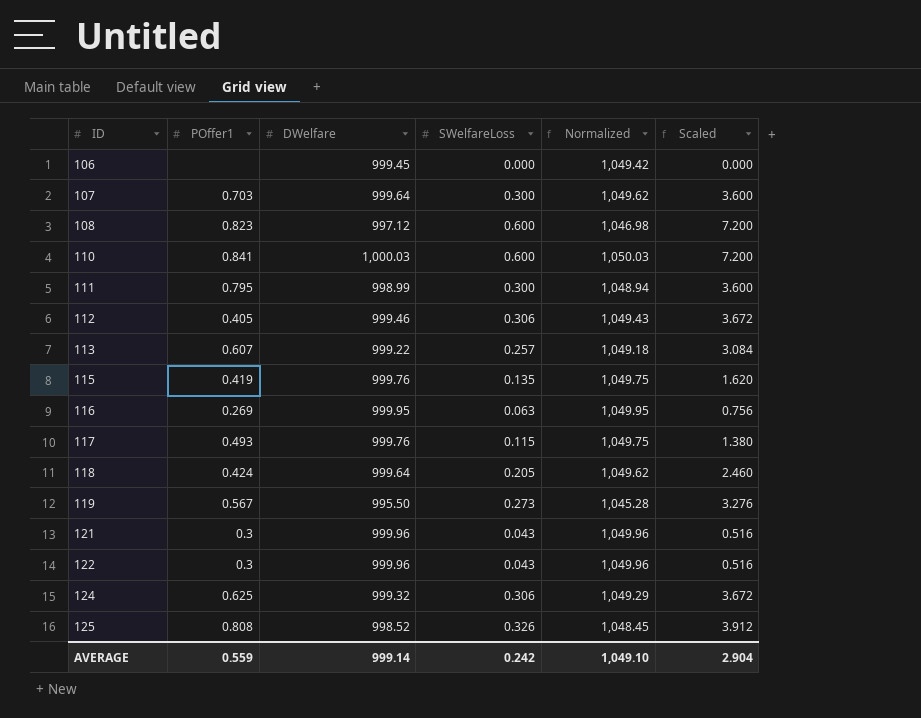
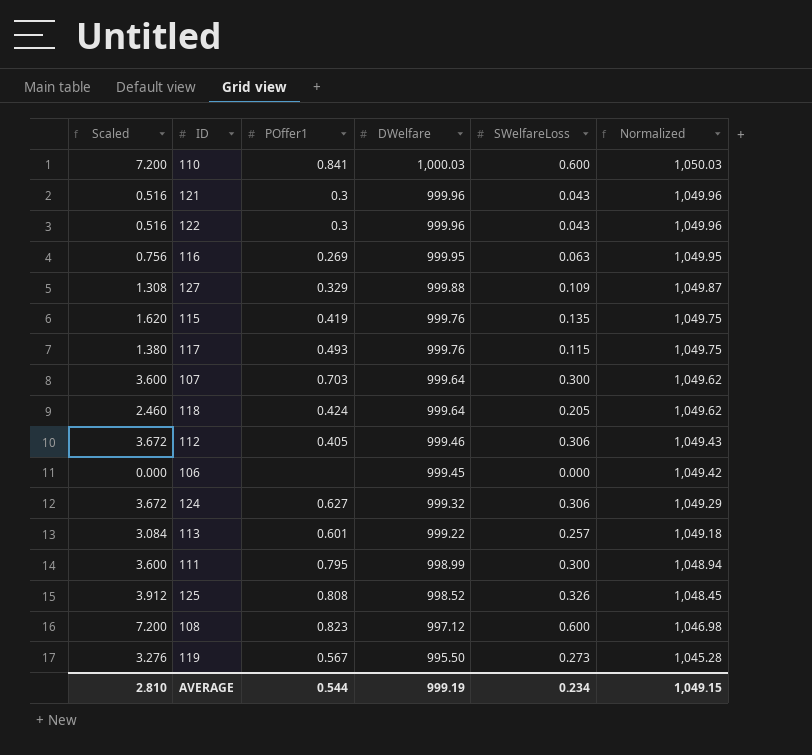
row order: ID ascending -> DWelfare descending
column Scaled | position: 6 -> 1
row 127: none -> 1.308 | 0.329 | 999.88 | 0.109 | 1,049.87
124 | POffer1: 0.625 -> 0.627
113 | POffer1: 0.607 -> 0.601
AVERAGE | Scaled: 2.904 -> 2.810
AVERAGE | POffer1: 0.559 -> 0.544
AVERAGE | DWelfare: 999.14 -> 999.19
AVERAGE | SWelfareLoss: 0.242 -> 0.234
AVERAGE | Normalized: 1,049.10 -> 1,049.15

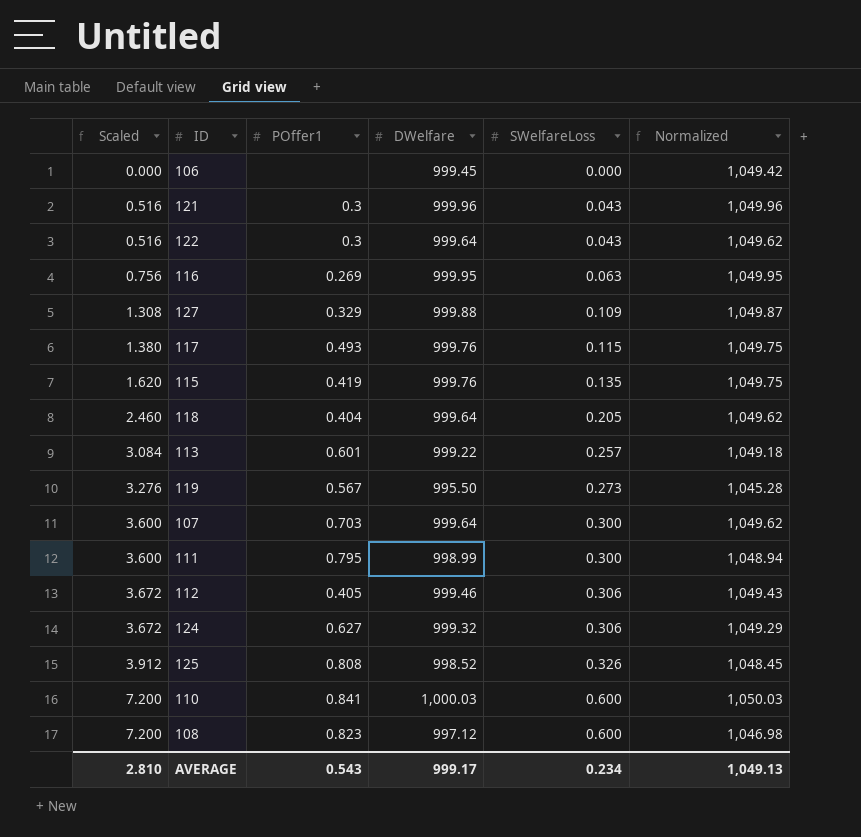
row order: DWelfare descending -> Scaled ascending
122 | DWelfare: 999.96 -> 999.64
122 | Normalized: 1,049.96 -> 1,049.62
118 | POffer1: 0.424 -> 0.404
AVERAGE | POffer1: 0.544 -> 0.543
AVERAGE | DWelfare: 999.19 -> 999.17
AVERAGE | Normalized: 1,049.15 -> 1,049.13

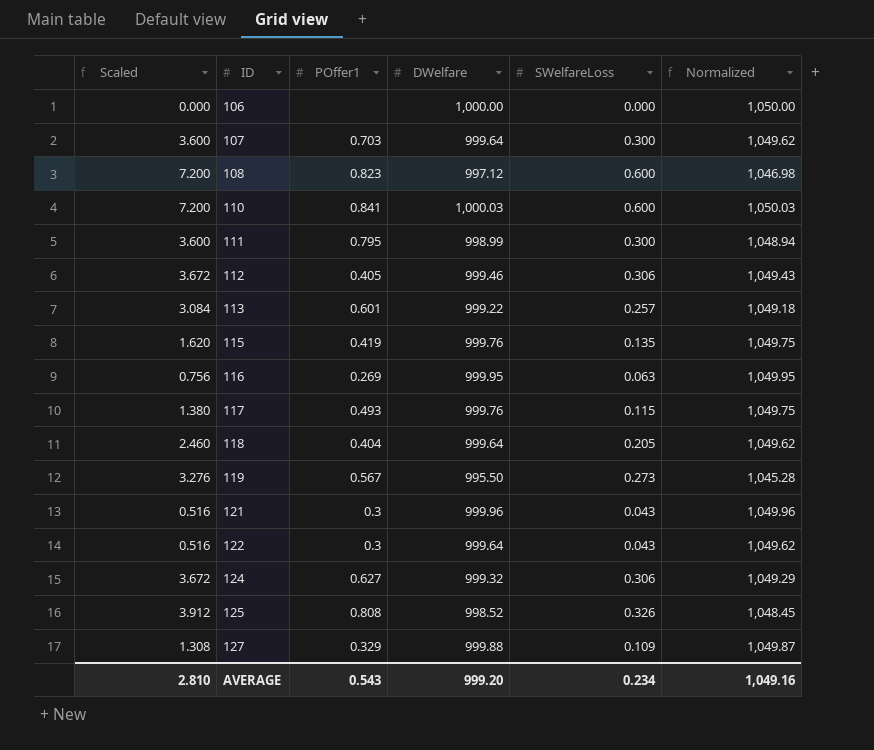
row order: Scaled ascending -> ID ascending
106 | DWelfare: 999.45 -> 1,000.00
106 | Normalized: 1,049.42 -> 1,050.00
AVERAGE | DWelfare: 999.17 -> 999.20
AVERAGE | Normalized: 1,049.13 -> 1,049.16

